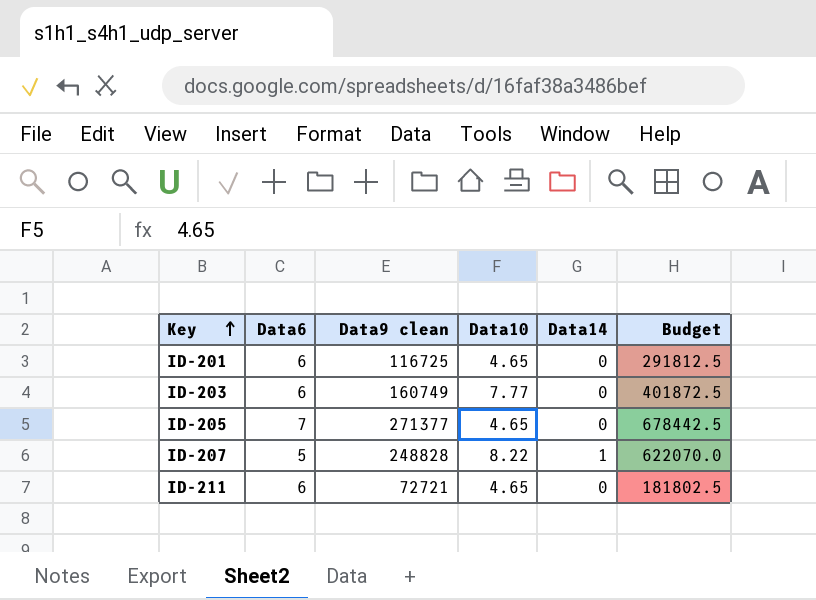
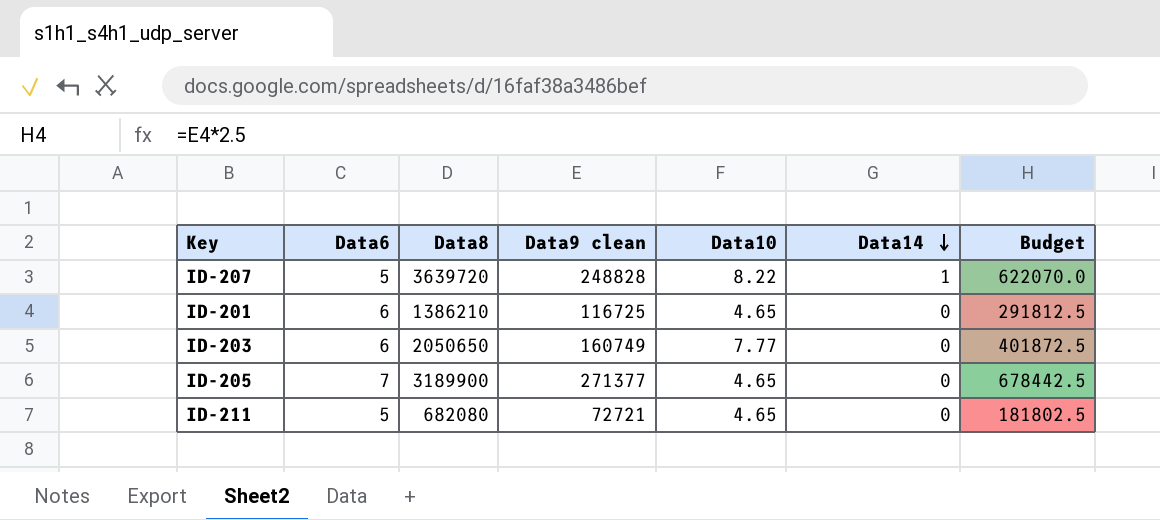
row order: Key ascending -> Data14 descending
column Data8 | position: none -> 3
ID-211 | Data6: 6 -> 5

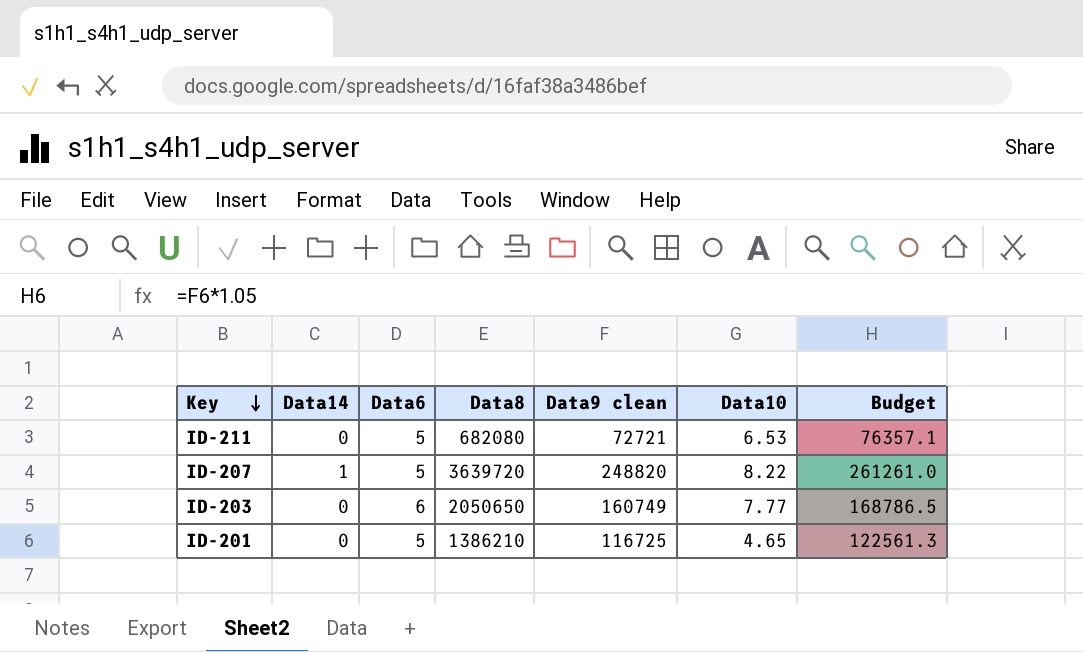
row order: Data14 descending -> Key descending
column Data14 | position: 6 -> 2
column Budget | formula: [Data9 clean] * 2.5 -> [Data9 clean] * 1.05
row ID-205: 7 | 3189900 | 271377 | 4.65 | 0 | 678442.5 -> none
ID-211 | Data10: 4.65 -> 6.53
ID-207 | Data9 clean: 248828 -> 248820
ID-201 | Data6: 6 -> 5

